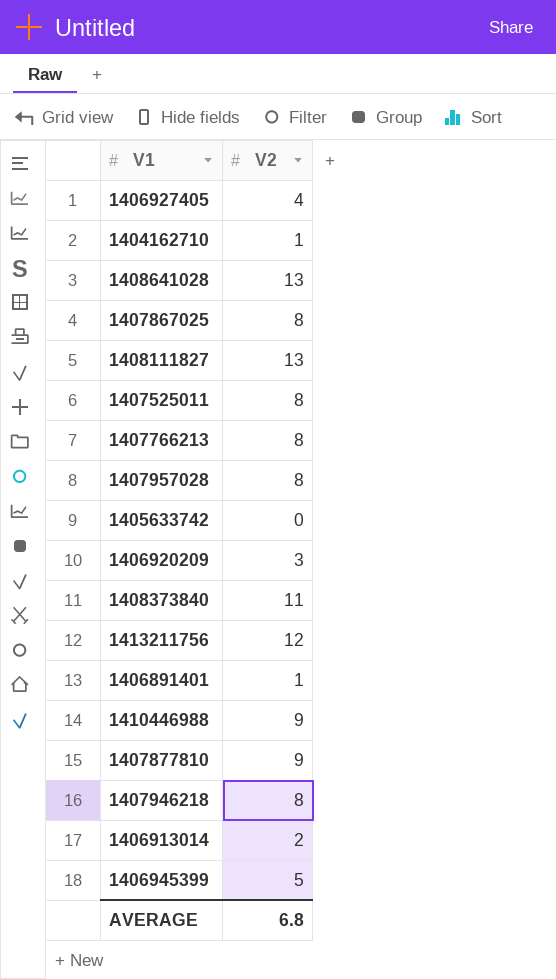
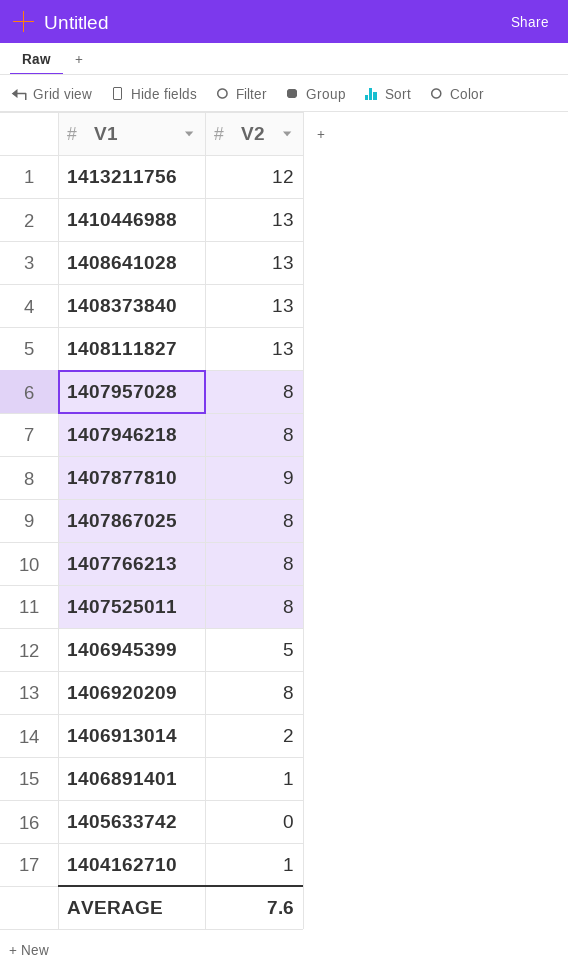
row order: none -> V1 descending
row 1406927405: 4 -> none
1410446988 | V2: 9 -> 13
1408373840 | V2: 11 -> 13
1406920209 | V2: 3 -> 8
AVERAGE | V2: 6.8 -> 7.6

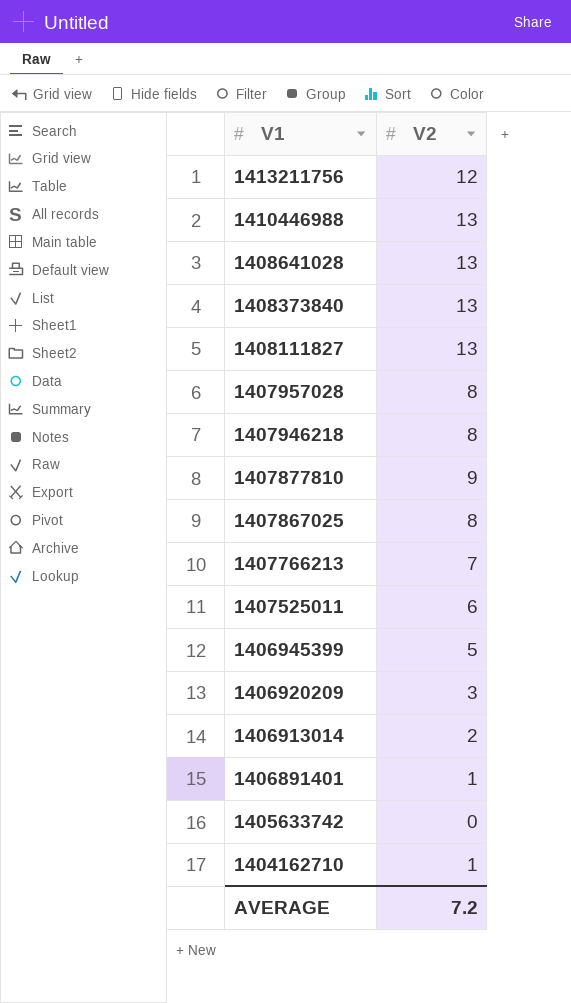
1407766213 | V2: 8 -> 7
1407525011 | V2: 8 -> 6
1406920209 | V2: 8 -> 3
AVERAGE | V2: 7.6 -> 7.2

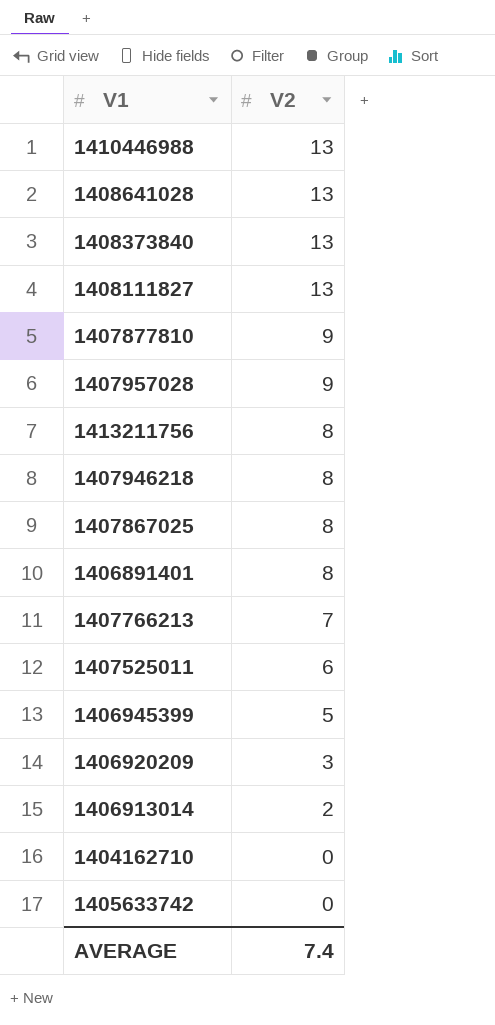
row order: V1 descending -> V2 descending
1407957028 | V2: 8 -> 9
1413211756 | V2: 12 -> 8
1406891401 | V2: 1 -> 8
1404162710 | V2: 1 -> 0
AVERAGE | V2: 7.2 -> 7.4

